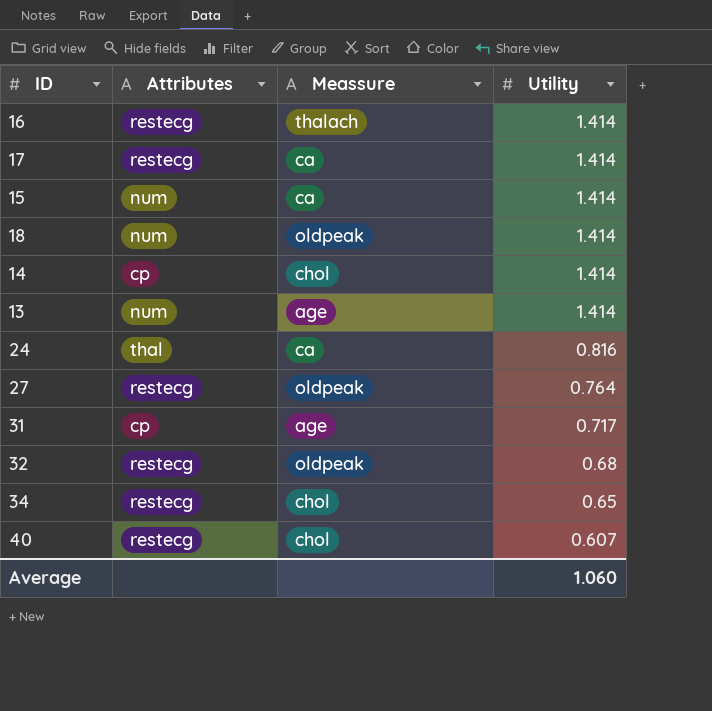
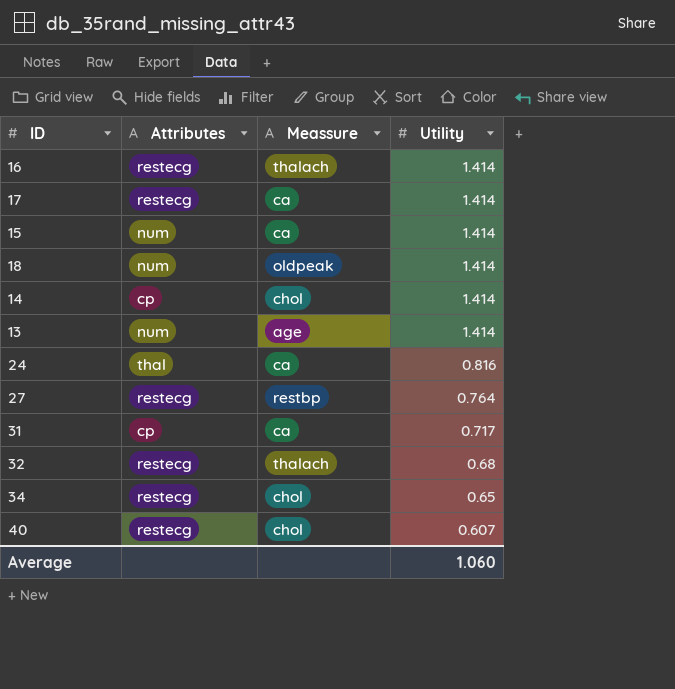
27 | Meassure: oldpeak -> restbp
31 | Meassure: age -> ca
32 | Meassure: oldpeak -> thalach

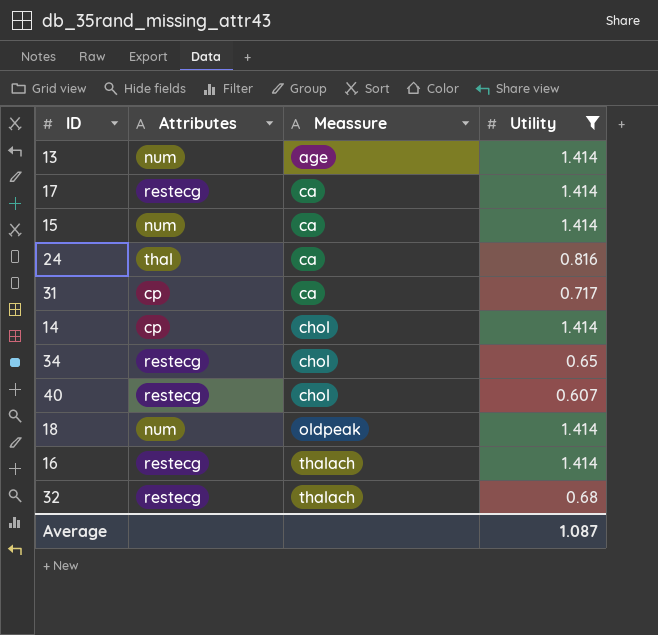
filter: none -> Utility != 0.764
row order: Utility descending -> Meassure ascending
Average | Utility: 1.060 -> 1.087

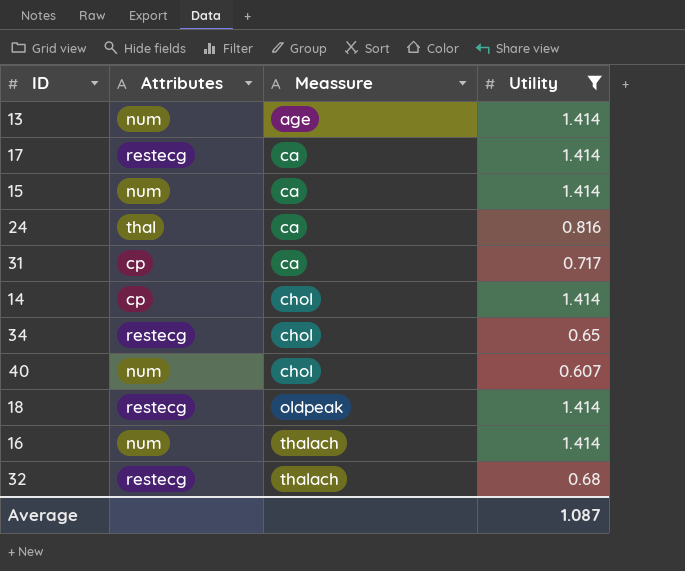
40 | Attributes: restecg -> num
18 | Attributes: num -> restecg
16 | Attributes: restecg -> num

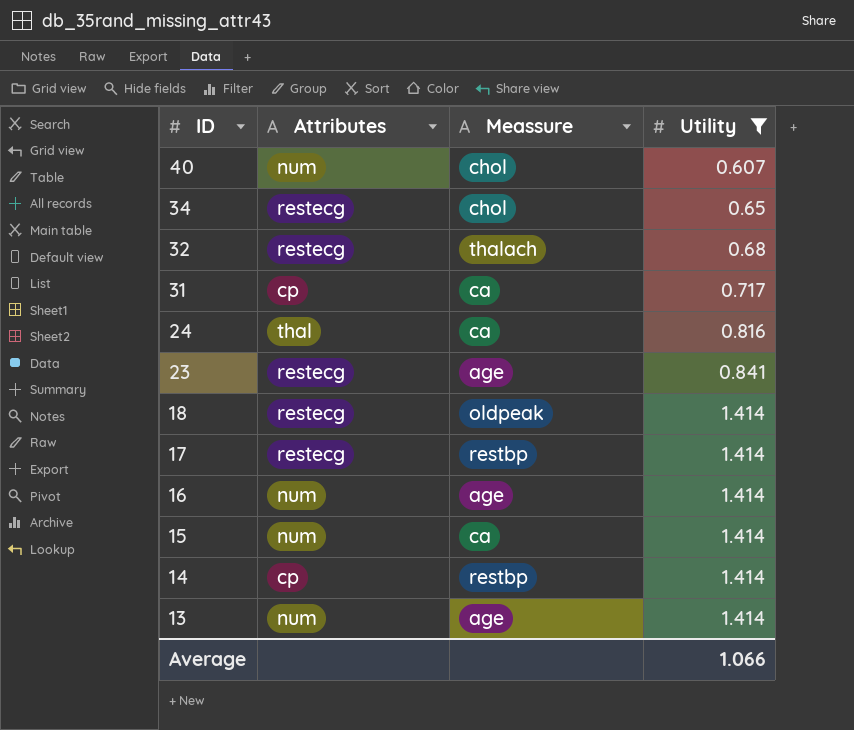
row order: Meassure ascending -> ID descending
row 23: none -> restecg | age | 0.841
17 | Meassure: ca -> restbp
16 | Meassure: thalach -> age
14 | Meassure: chol -> restbp
Average | Utility: 1.087 -> 1.066

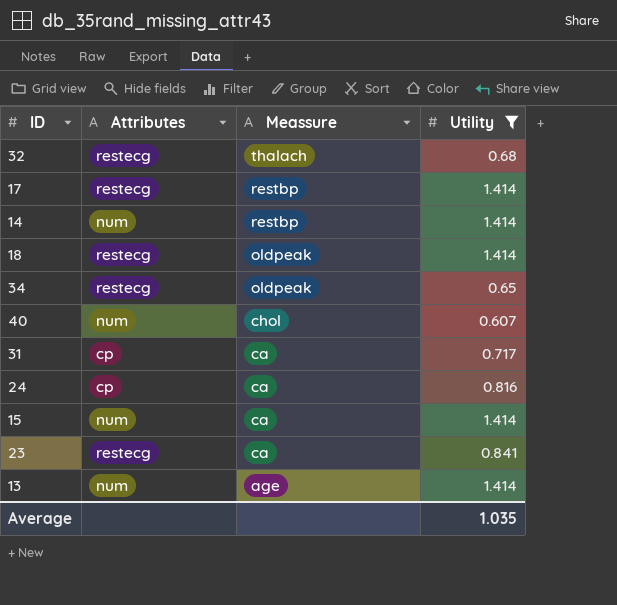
row order: ID descending -> Meassure descending
row 16: num | age | 1.414 -> none
14 | Attributes: cp -> num
34 | Meassure: chol -> oldpeak
24 | Attributes: thal -> cp
23 | Meassure: age -> ca
Average | Utility: 1.066 -> 1.035

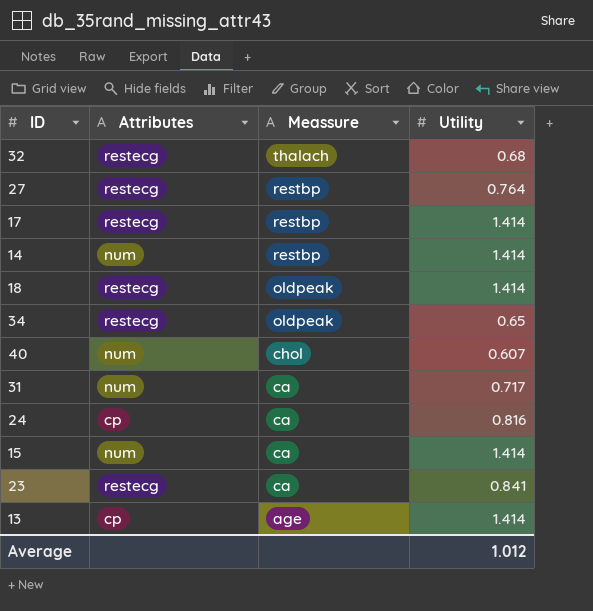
filter: Utility != 0.764 -> none
31 | Attributes: cp -> num
13 | Attributes: num -> cp
Average | Utility: 1.035 -> 1.012

